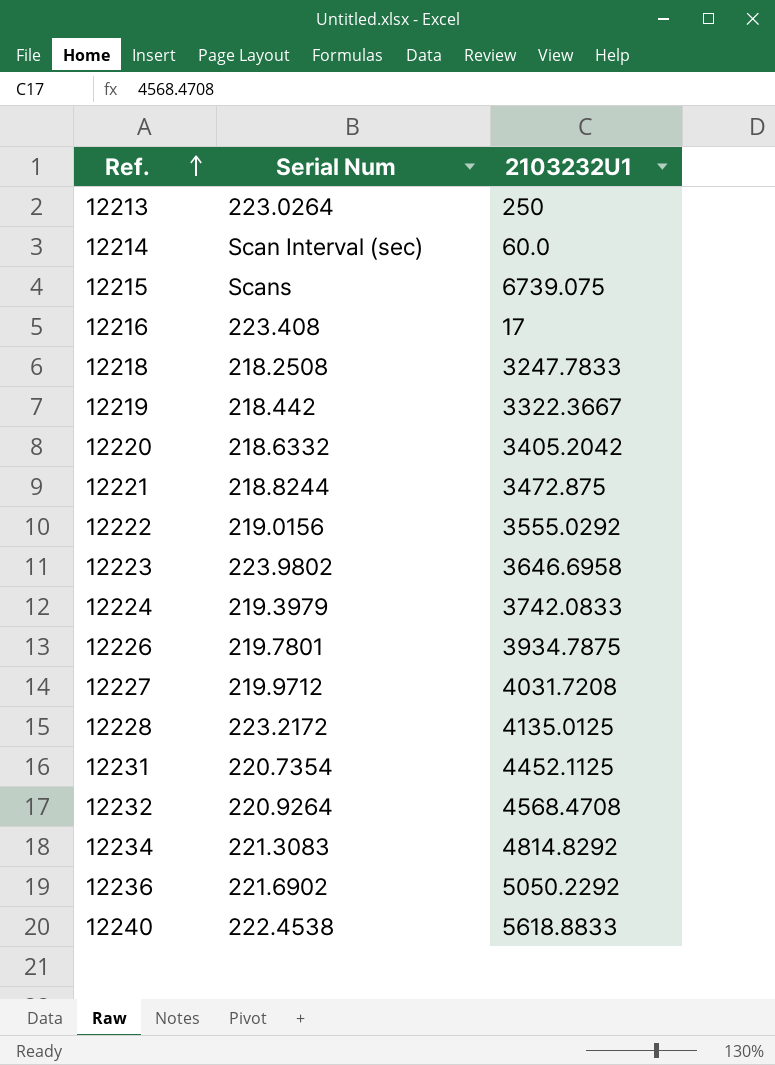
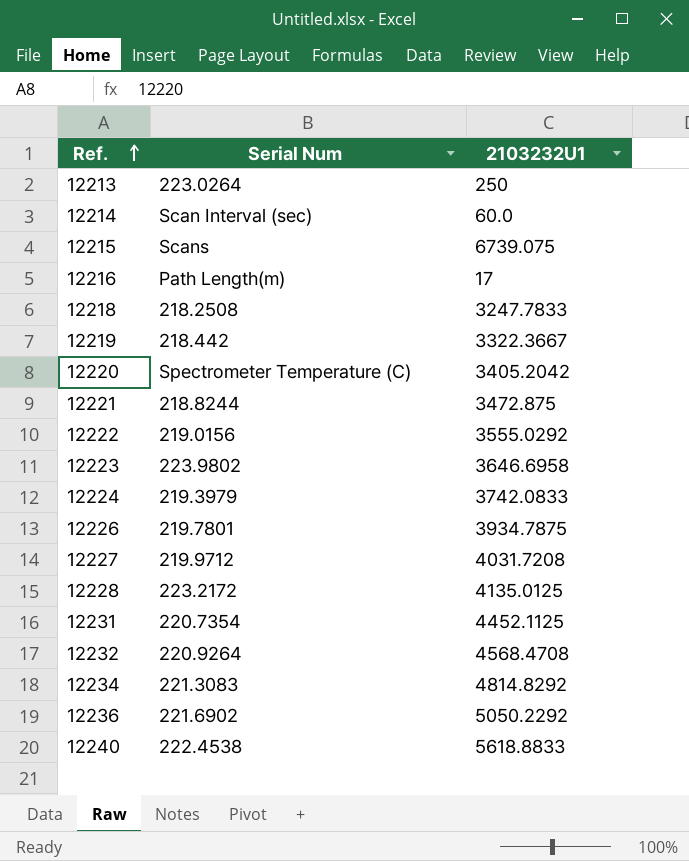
12216 | Serial Num: 223.408 -> Path Length(m)
12220 | Serial Num: 218.6332 -> Spectrometer Temperature (C)

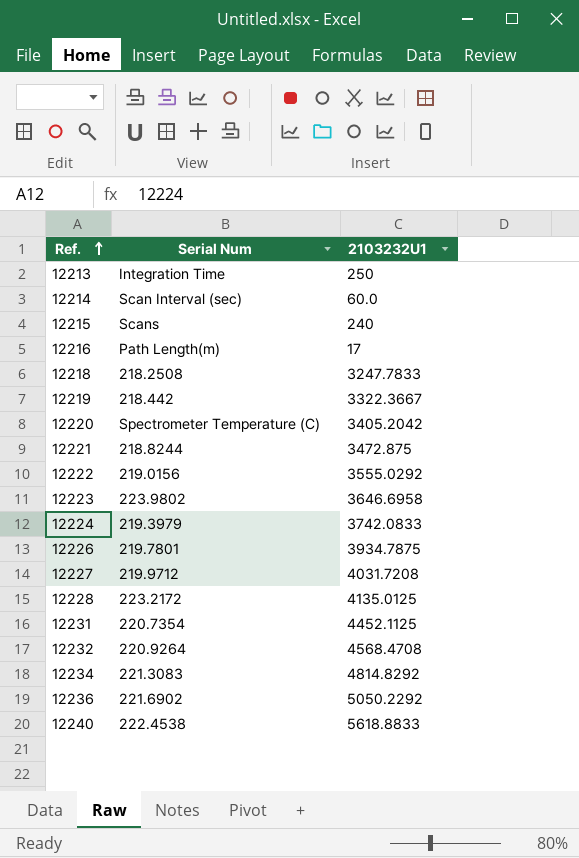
12213 | Serial Num: 223.0264 -> Integration Time
12215 | 2103232U1: 6739.075 -> 240

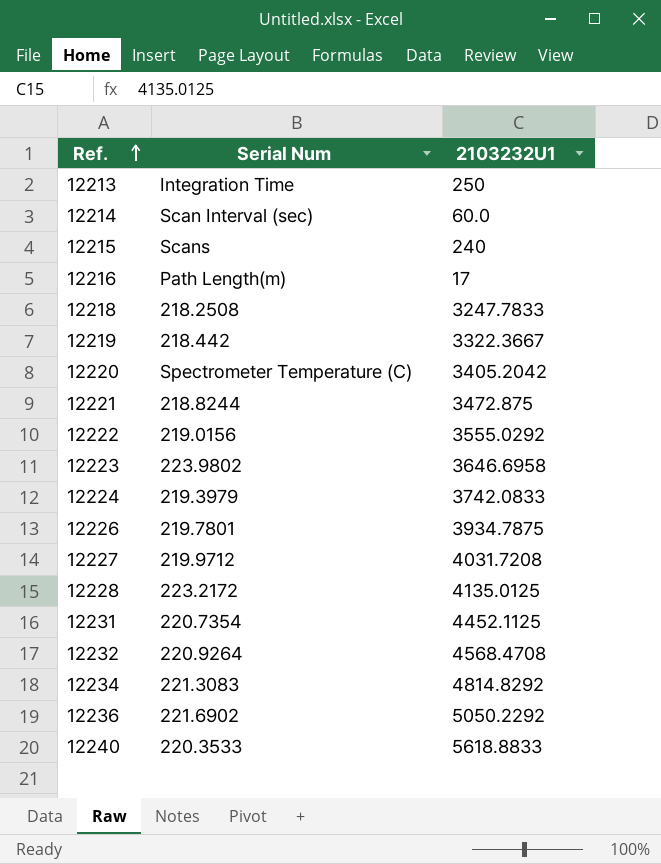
12240 | Serial Num: 222.4538 -> 220.3533

